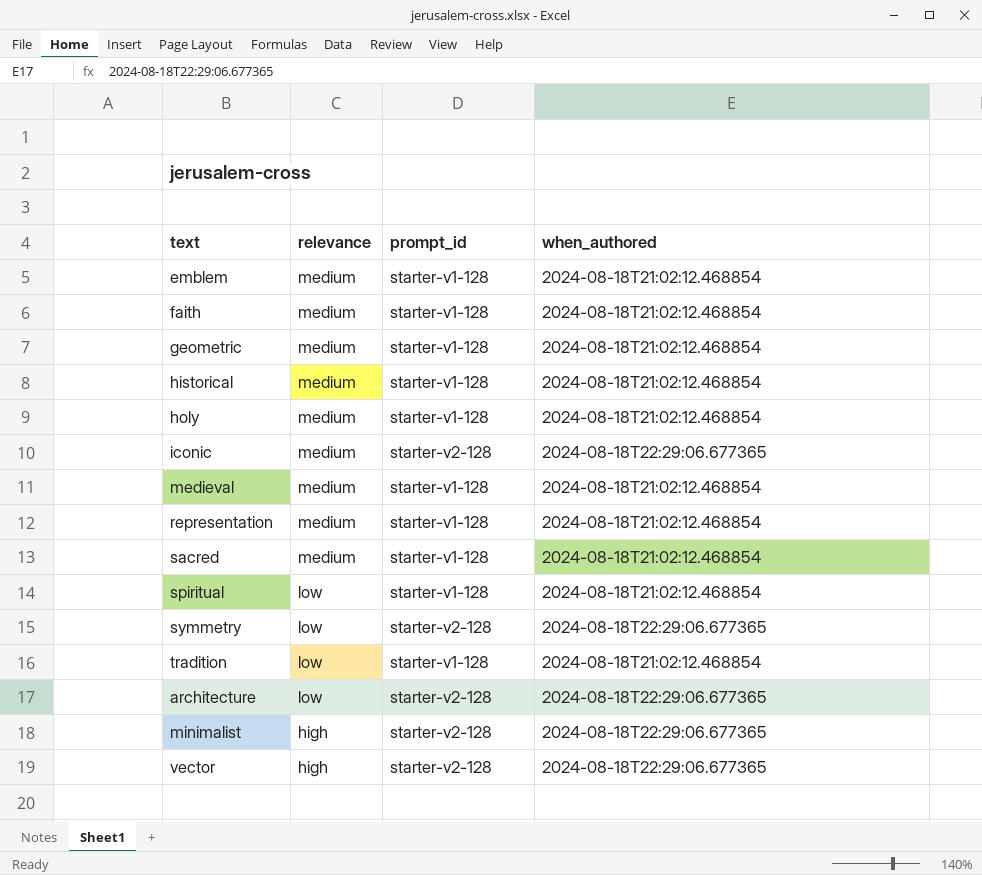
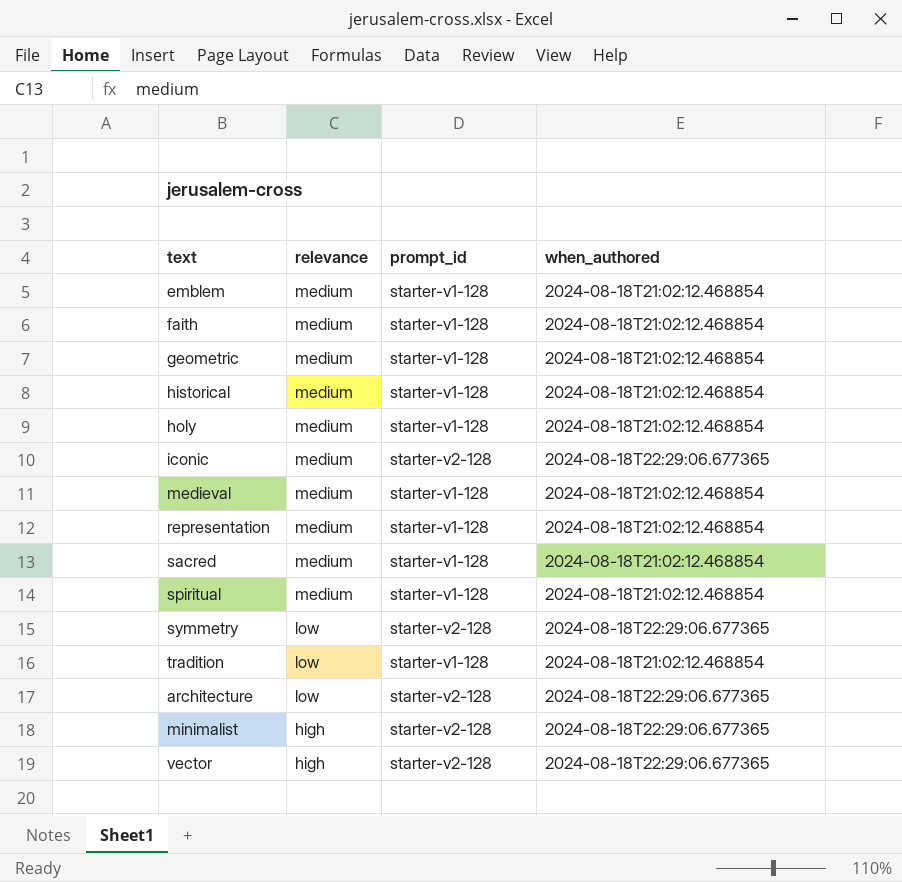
spiritual | relevance: low -> medium

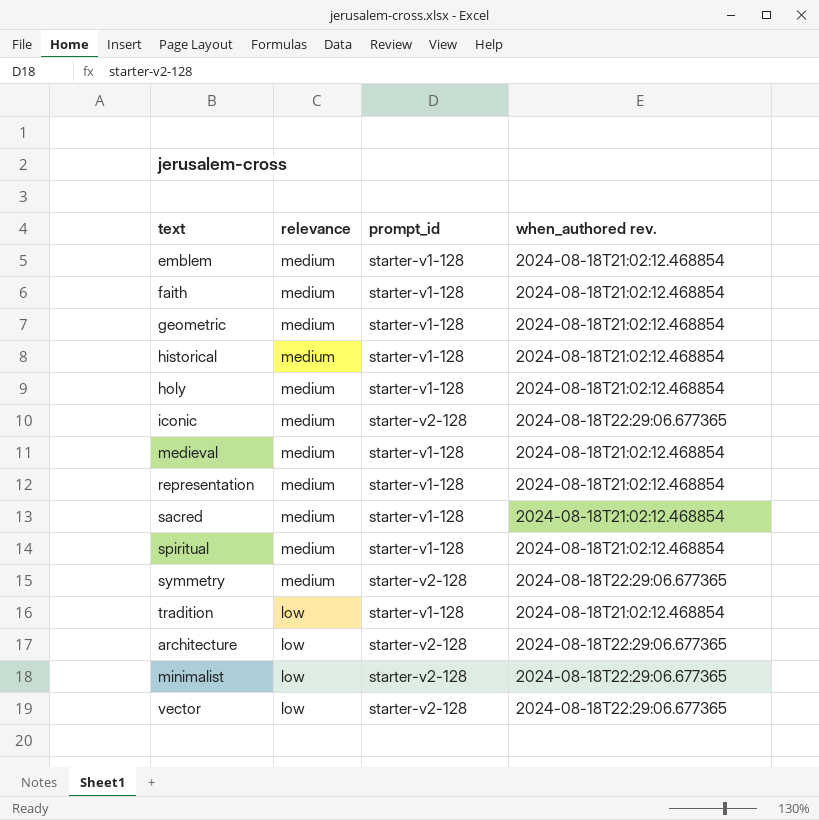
column name: when_authored -> when_authored rev.
symmetry | relevance: low -> medium
minimalist | relevance: high -> low
vector | relevance: high -> low

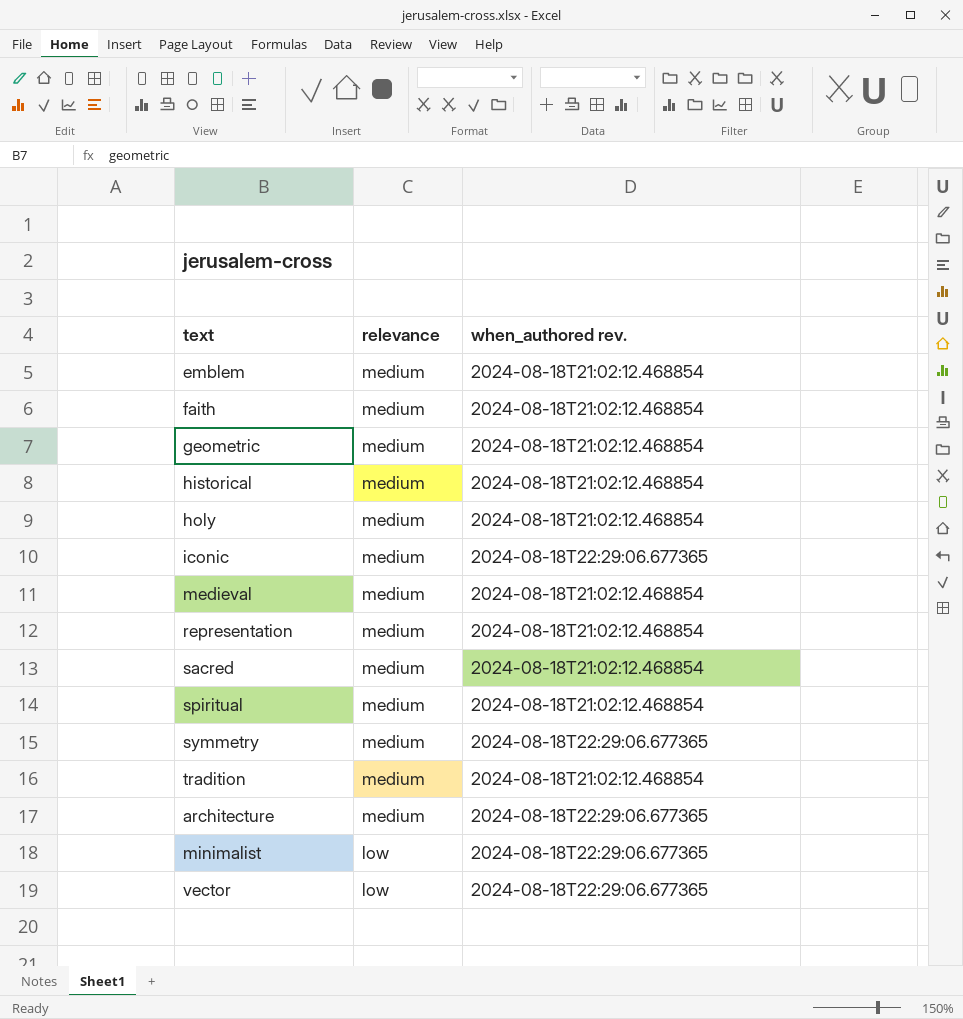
column prompt_id | position: 3 -> none
tradition | relevance: low -> medium
architecture | relevance: low -> medium

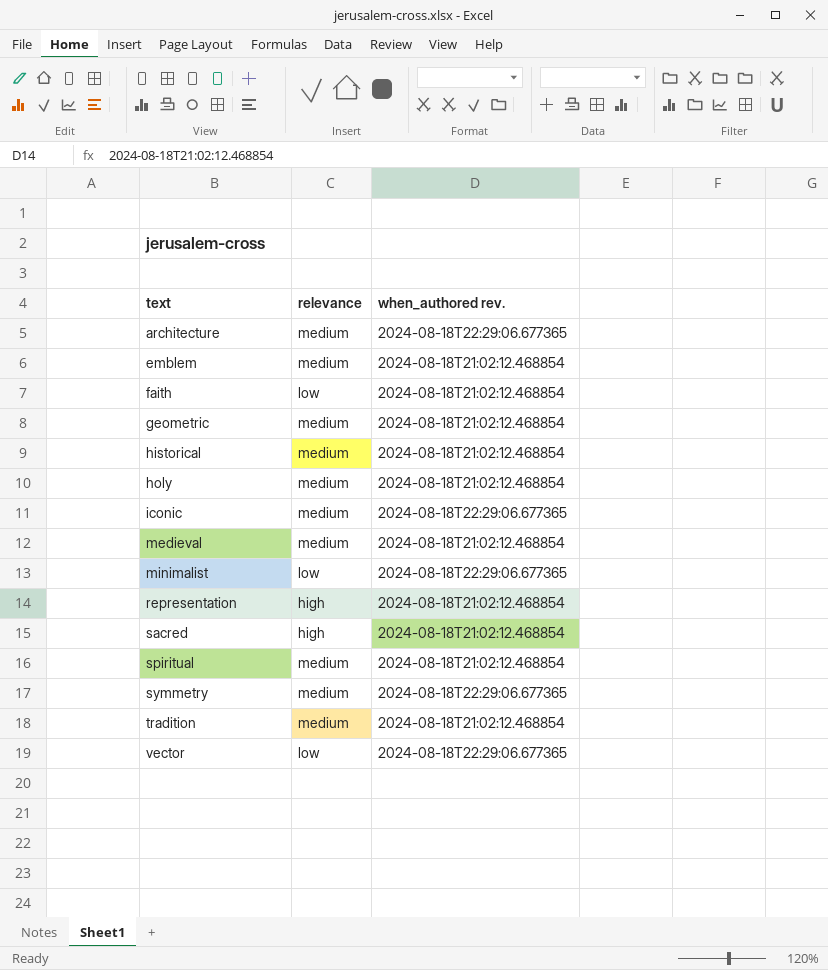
row order: relevance descending -> text ascending
faith | relevance: medium -> low
representation | relevance: medium -> high
sacred | relevance: medium -> high

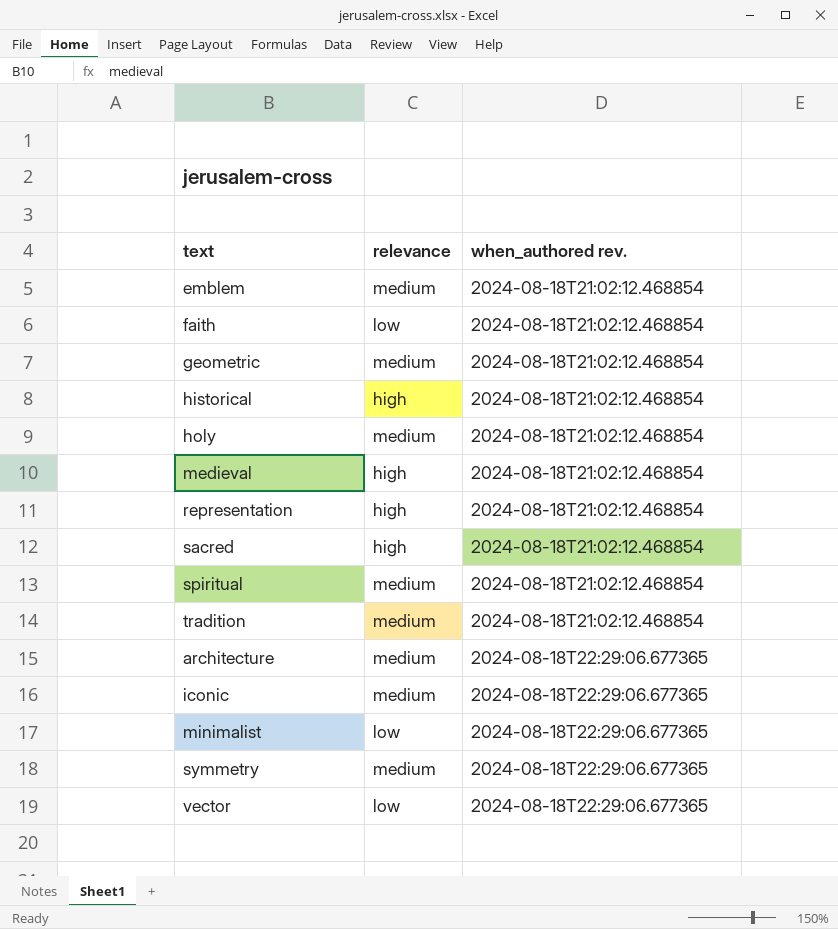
row order: text ascending -> when_authored rev. ascending
historical | relevance: medium -> high
medieval | relevance: medium -> high

